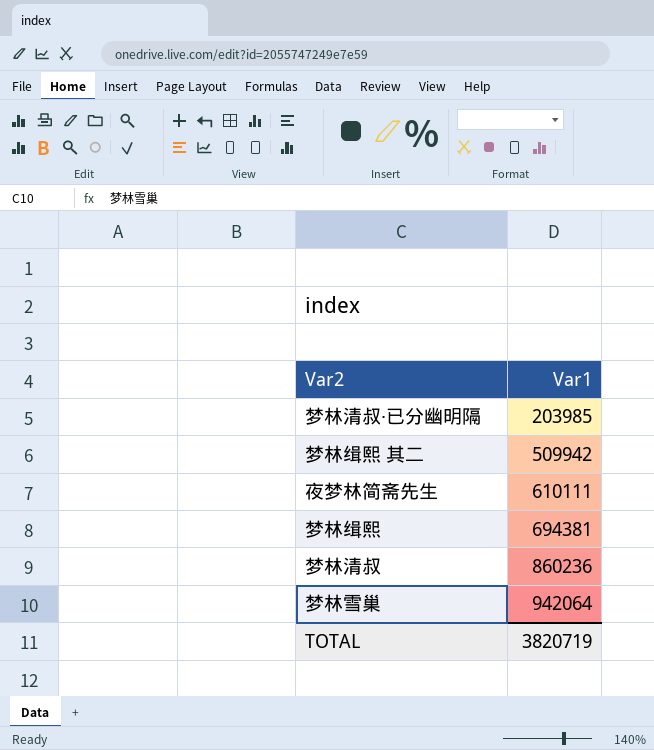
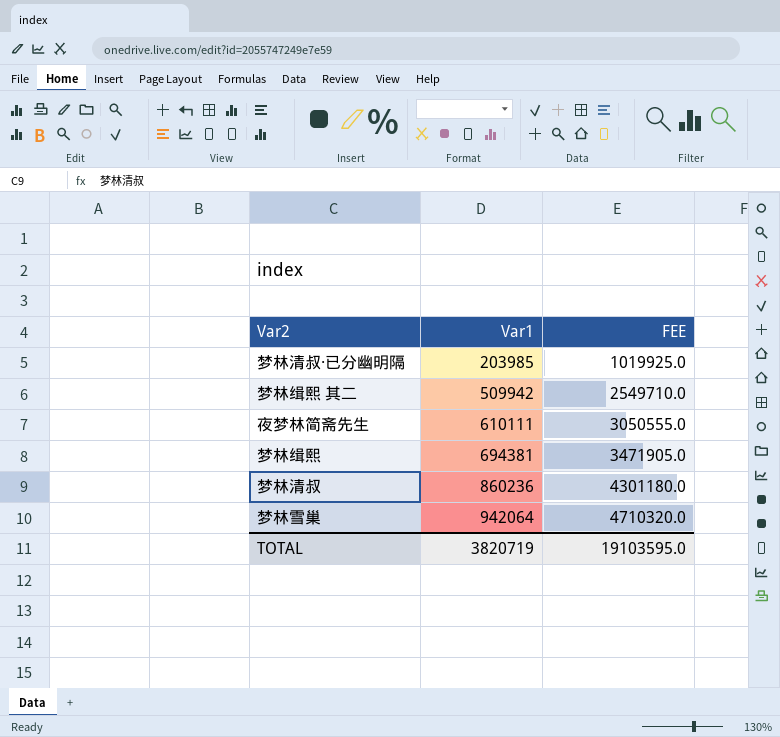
column FEE | formula: none -> [Var1] * 5

